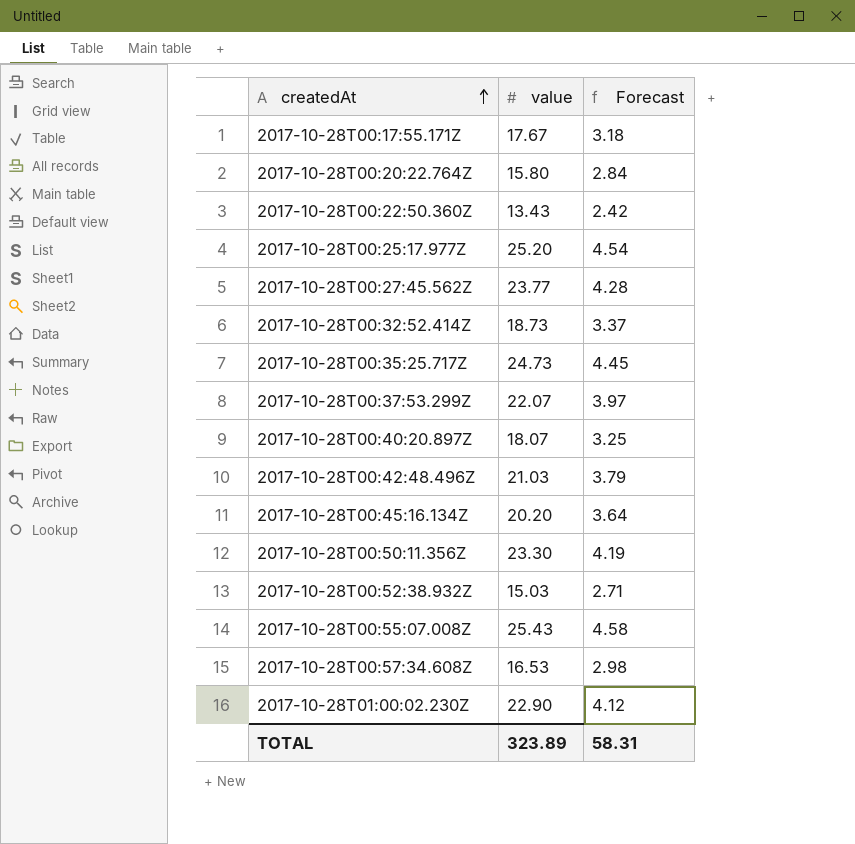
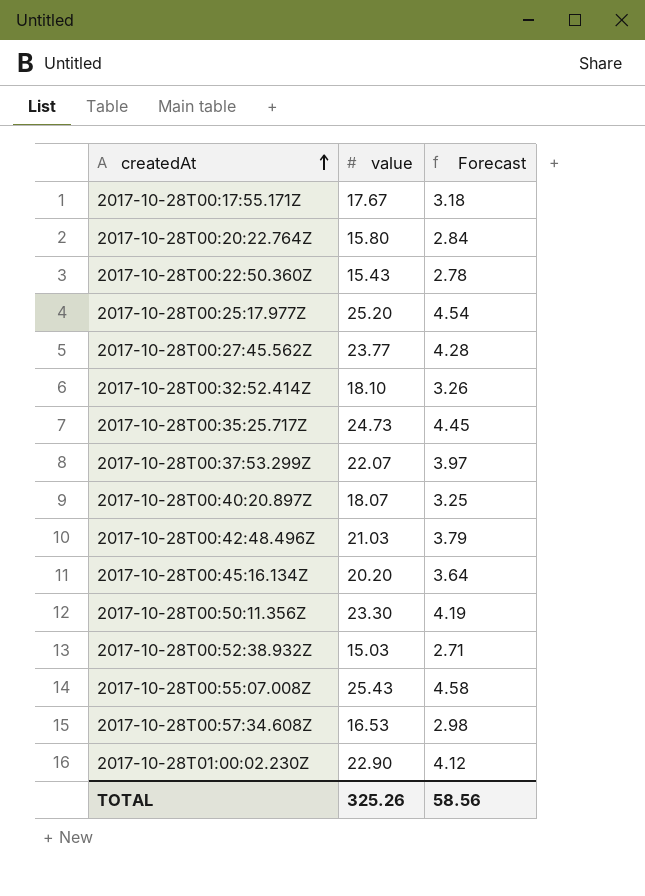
2017-10-28T00:22:50.360Z | value: 13.43 -> 15.43
2017-10-28T00:22:50.360Z | Forecast: 2.42 -> 2.78
2017-10-28T00:32:52.414Z | value: 18.73 -> 18.10
2017-10-28T00:32:52.414Z | Forecast: 3.37 -> 3.26
TOTAL | value: 323.89 -> 325.26
TOTAL | Forecast: 58.31 -> 58.56

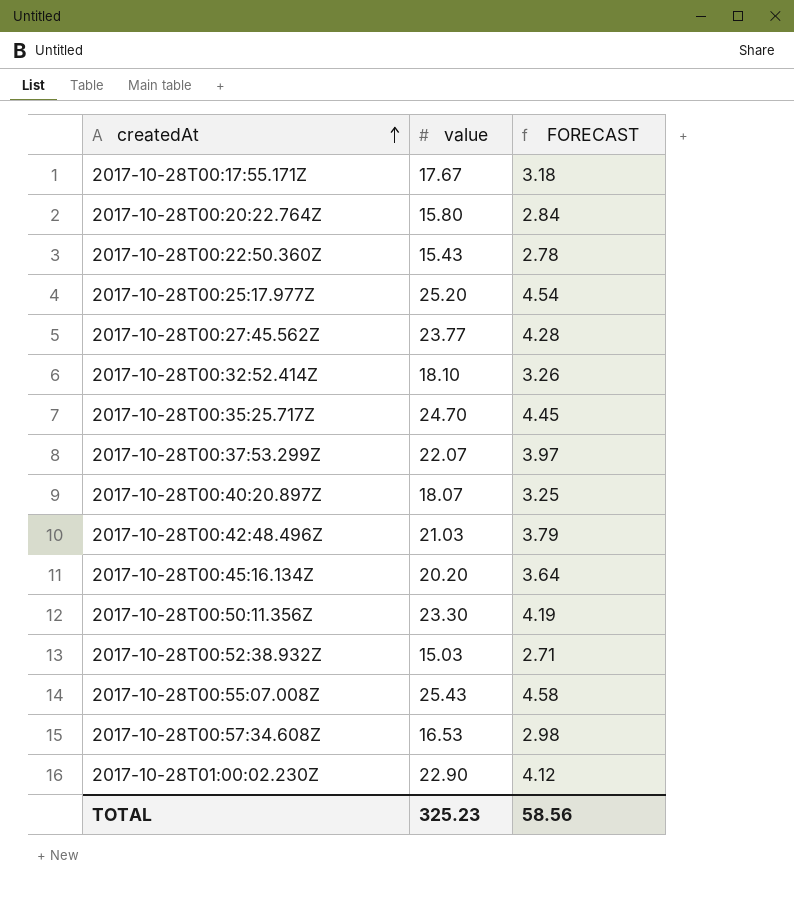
column name: Forecast -> FORECAST
2017-10-28T00:35:25.717Z | value: 24.73 -> 24.70
TOTAL | value: 325.26 -> 325.23

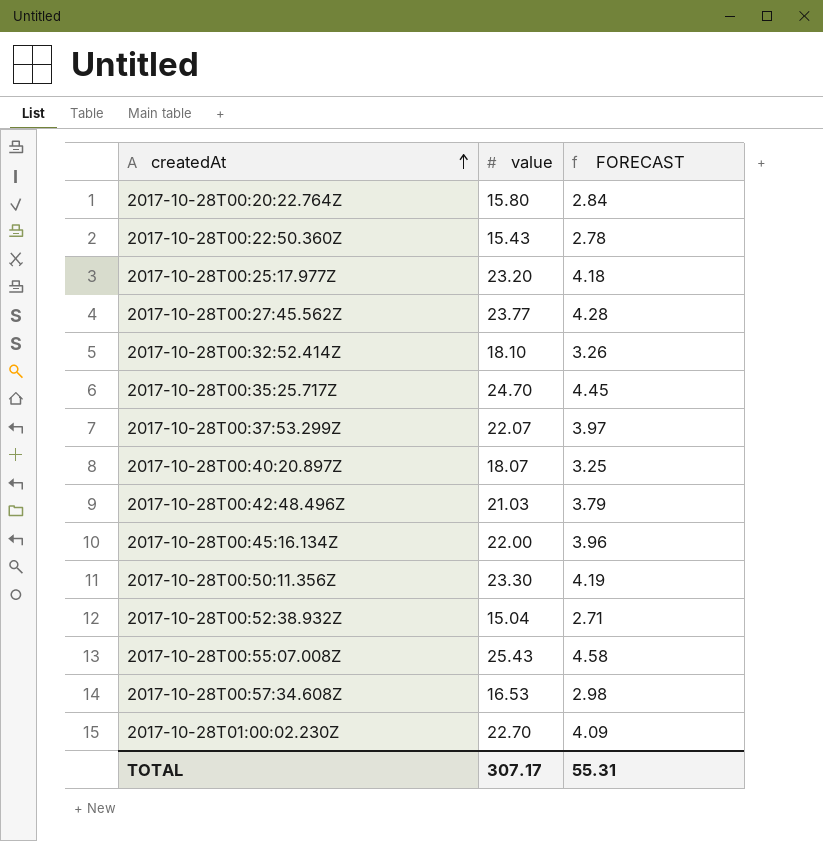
row 2017-10-28T00:17:55.171Z: 17.67 | 3.18 -> none
2017-10-28T00:25:17.977Z | value: 25.20 -> 23.20
2017-10-28T00:25:17.977Z | FORECAST: 4.54 -> 4.18
2017-10-28T00:45:16.134Z | value: 20.20 -> 22.00
2017-10-28T00:45:16.134Z | FORECAST: 3.64 -> 3.96
2017-10-28T00:52:38.932Z | value: 15.03 -> 15.04
2017-10-28T01:00:02.230Z | value: 22.90 -> 22.70
2017-10-28T01:00:02.230Z | FORECAST: 4.12 -> 4.09
TOTAL | value: 325.23 -> 307.17
TOTAL | FORECAST: 58.56 -> 55.31

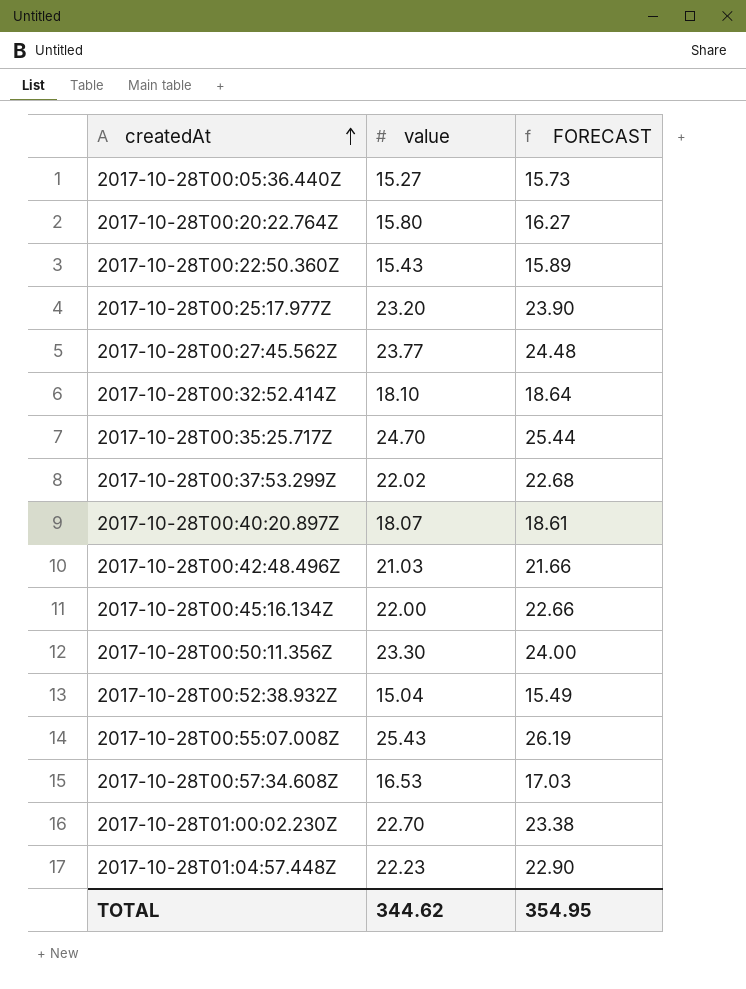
column FORECAST | formula: [value] * 0.18 -> [value] * 1.03
row 2017-10-28T00:05:36.440Z: none -> 15.27 | 15.73
2017-10-28T00:37:53.299Z | value: 22.07 -> 22.02
row 2017-10-28T01:04:57.448Z: none -> 22.23 | 22.90
TOTAL | value: 307.17 -> 344.62
TOTAL | FORECAST: 55.31 -> 354.95

